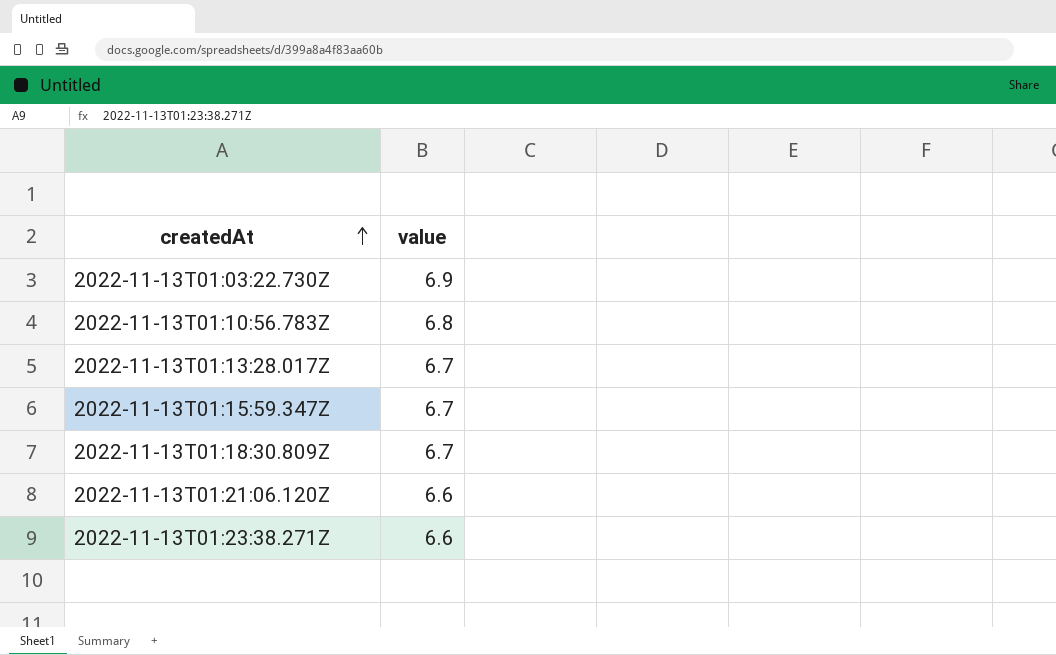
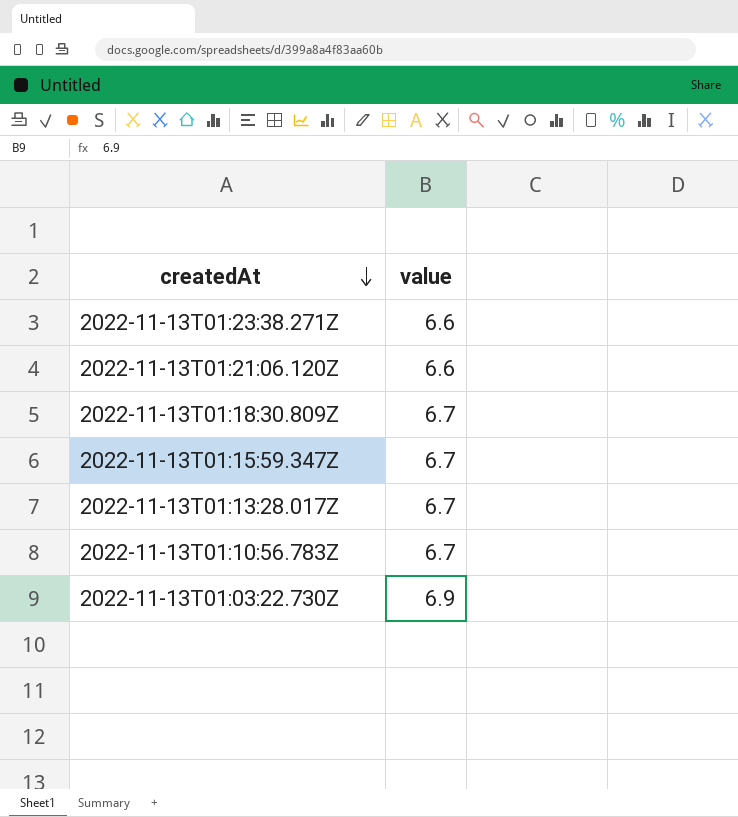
row order: createdAt ascending -> createdAt descending
2022-11-13T01:10:56.783Z | value: 6.8 -> 6.7

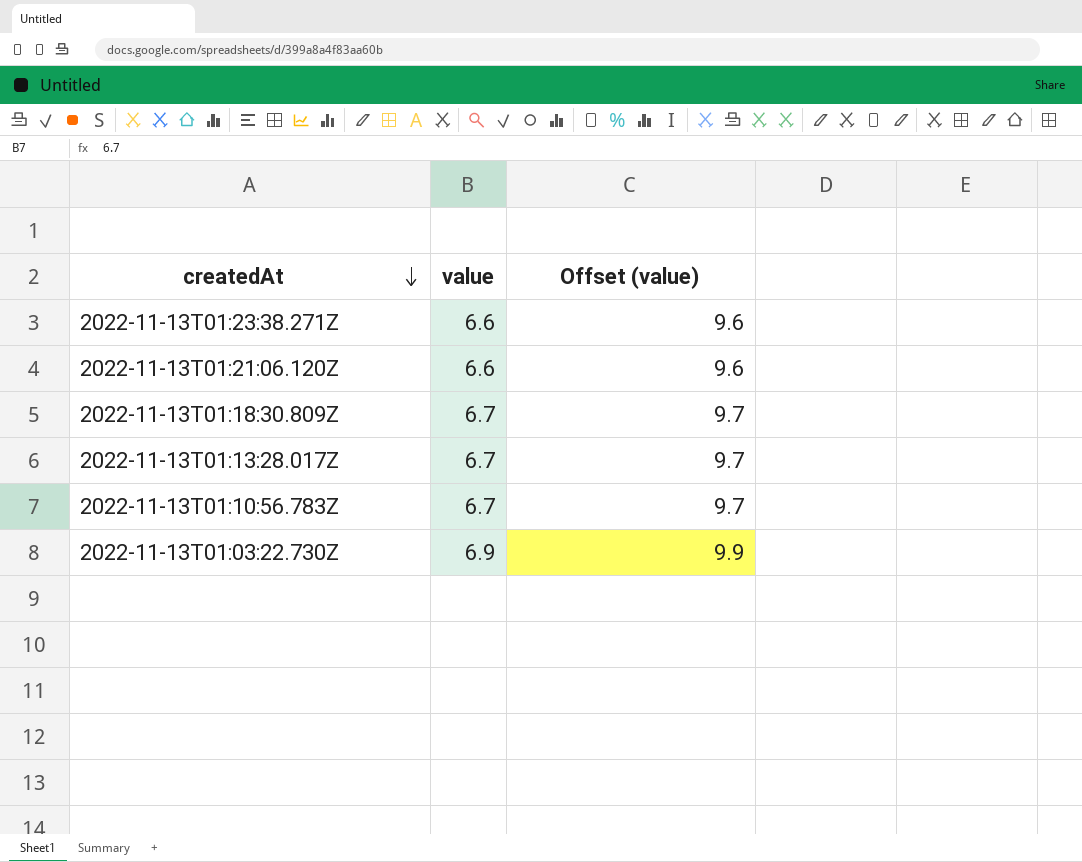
column Offset (value) | formula: none -> [value] + 3
row 2022-11-13T01:15:59.347Z: 6.7 -> none

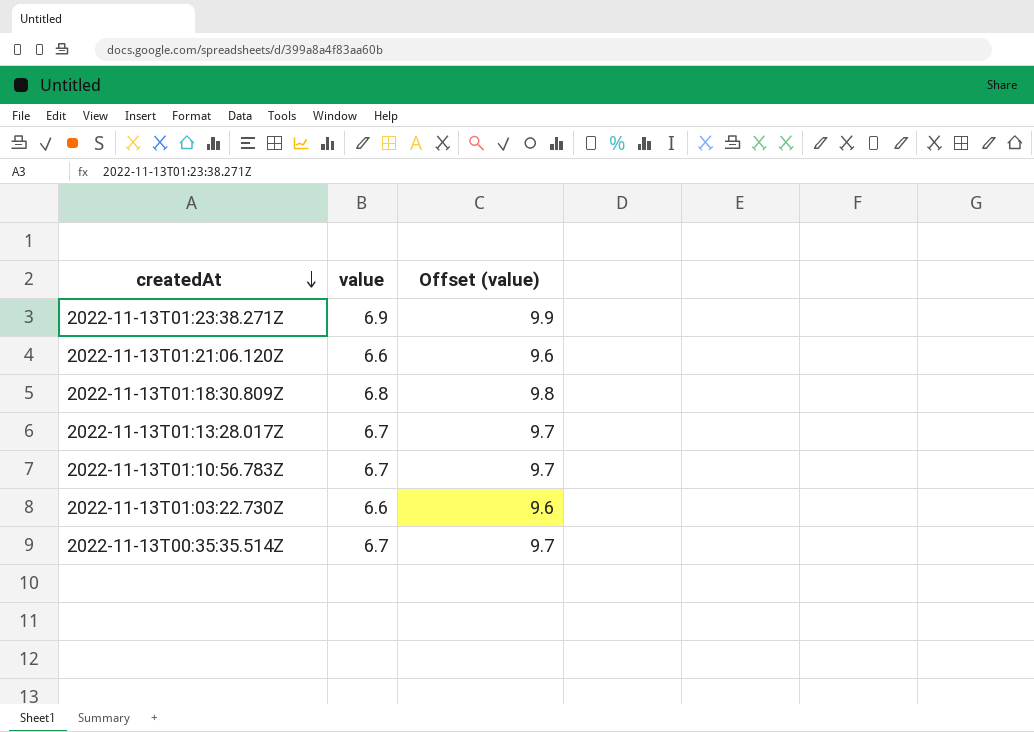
2022-11-13T01:23:38.271Z | value: 6.6 -> 6.9
2022-11-13T01:23:38.271Z | Offset (value): 9.6 -> 9.9
2022-11-13T01:18:30.809Z | value: 6.7 -> 6.8
2022-11-13T01:18:30.809Z | Offset (value): 9.7 -> 9.8
2022-11-13T01:03:22.730Z | value: 6.9 -> 6.6
2022-11-13T01:03:22.730Z | Offset (value): 9.9 -> 9.6
row 2022-11-13T00:35:35.514Z: none -> 6.7 | 9.7

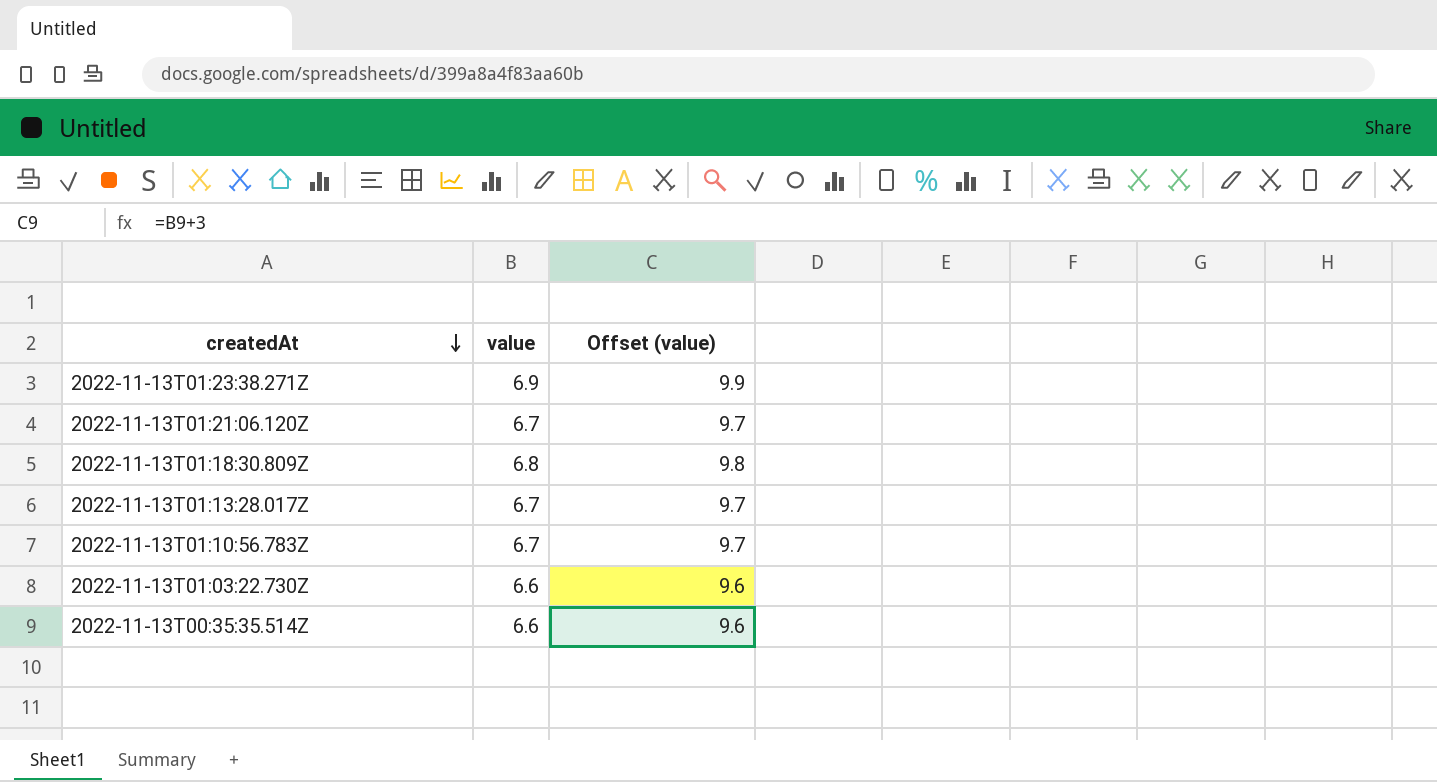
2022-11-13T01:21:06.120Z | value: 6.6 -> 6.7
2022-11-13T01:21:06.120Z | Offset (value): 9.6 -> 9.7
2022-11-13T00:35:35.514Z | value: 6.7 -> 6.6
2022-11-13T00:35:35.514Z | Offset (value): 9.7 -> 9.6

